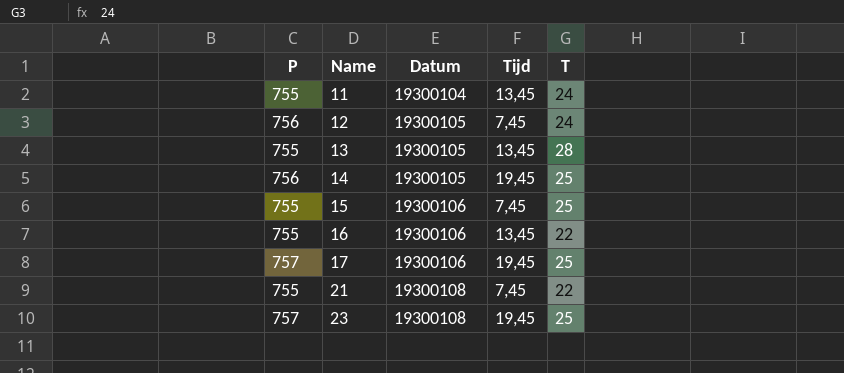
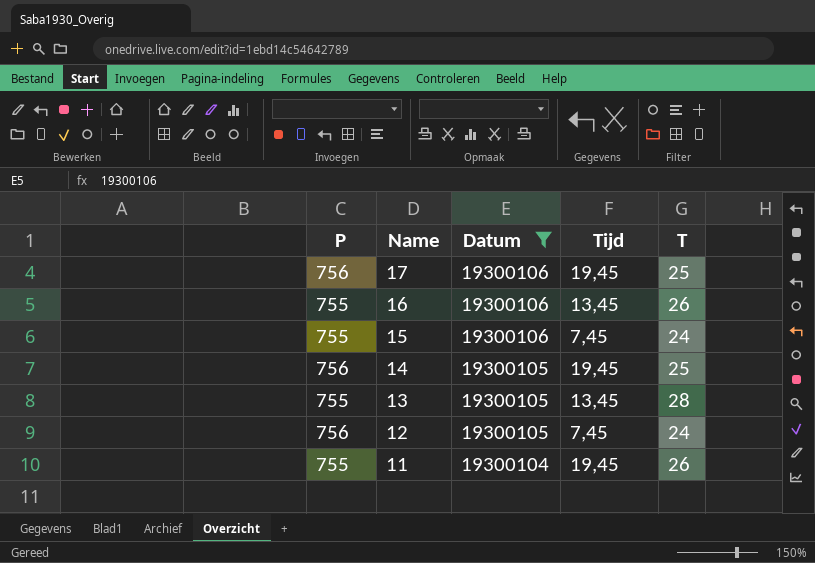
filter: none -> Datum != 19300108
row order: Name ascending -> Name descending
17 | P: 757 -> 756
16 | T: 22 -> 26
15 | T: 25 -> 24
11 | Tijd: 13,45 -> 19,45
11 | T: 24 -> 26

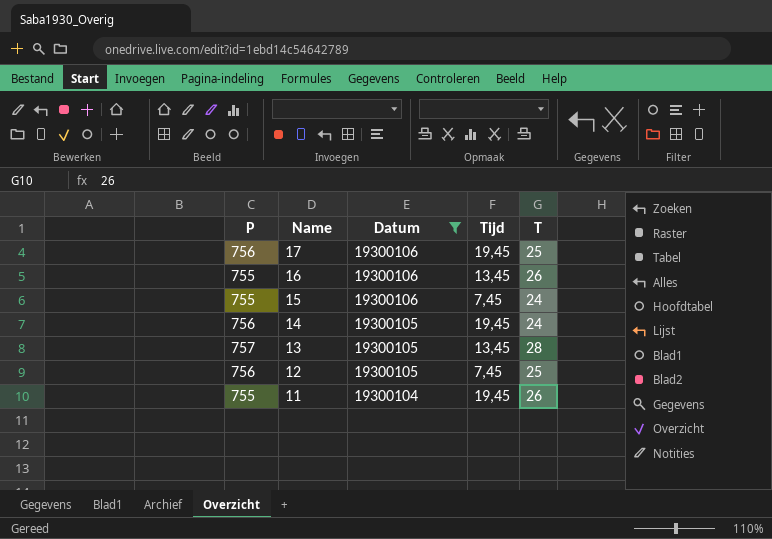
14 | T: 25 -> 24
13 | P: 755 -> 757
12 | T: 24 -> 25

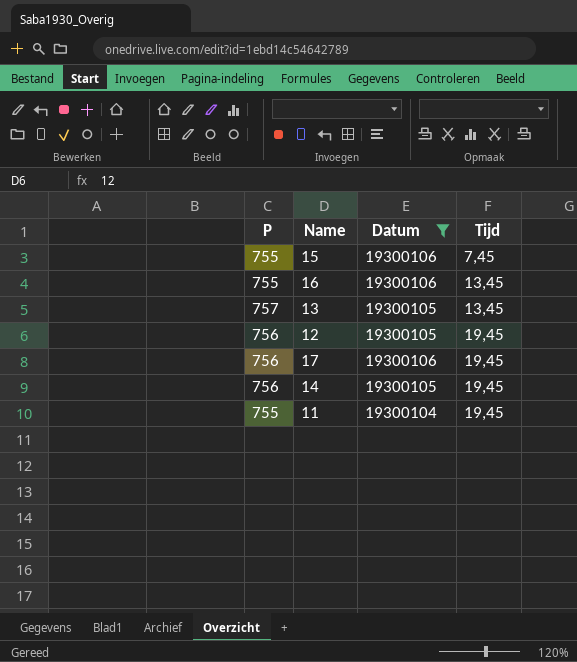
row order: Name descending -> Tijd ascending
column T | position: 5 -> none
12 | Tijd: 7,45 -> 19,45

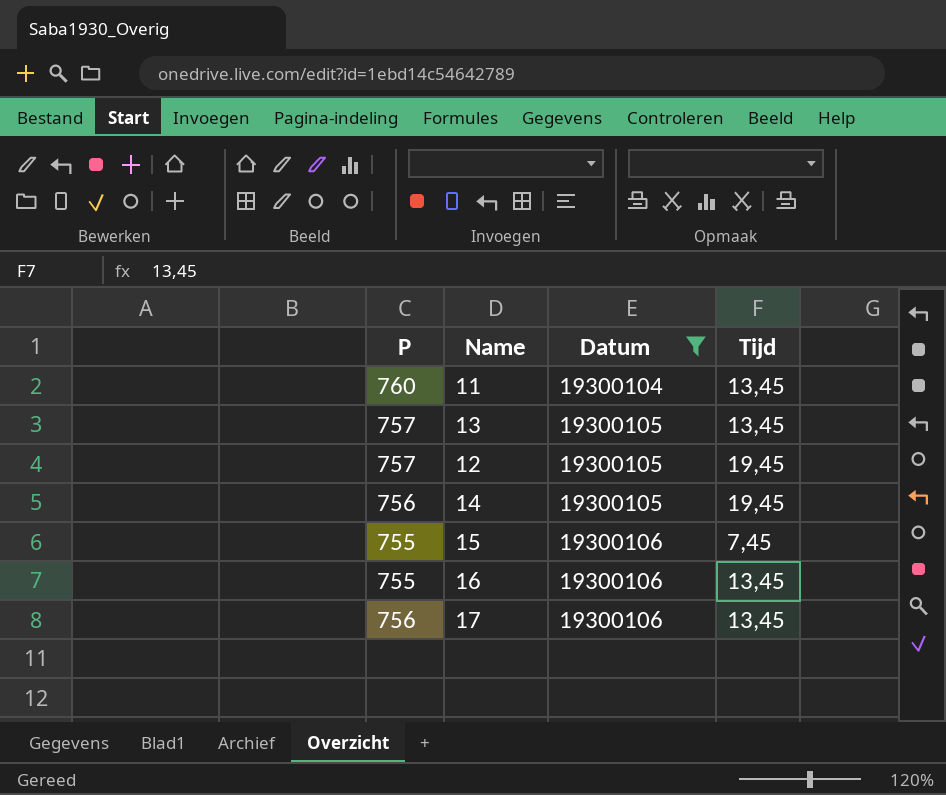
row order: Tijd ascending -> Datum ascending
11 | P: 755 -> 760
11 | Tijd: 19,45 -> 13,45
12 | P: 756 -> 757
17 | Tijd: 19,45 -> 13,45

